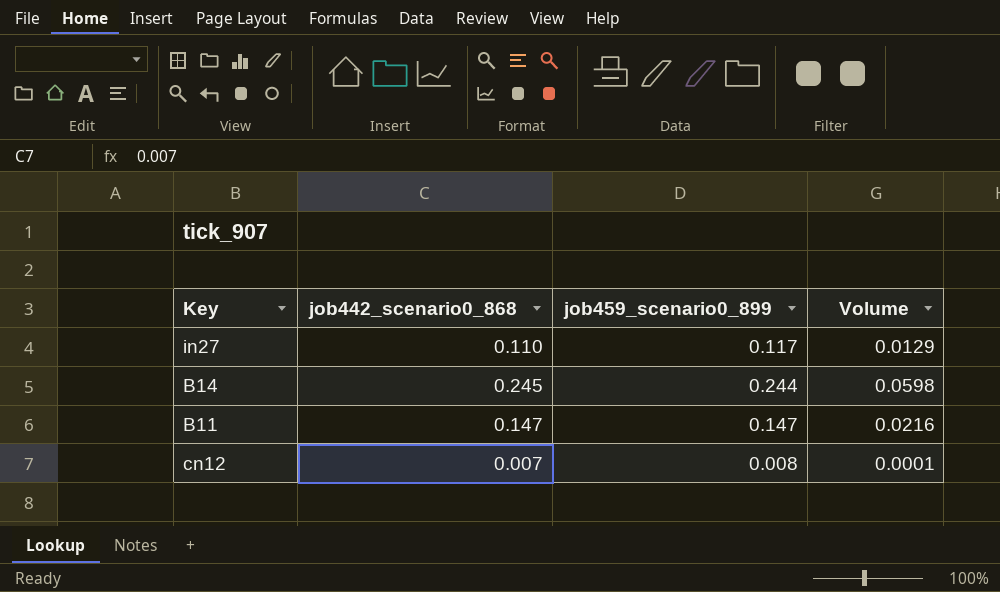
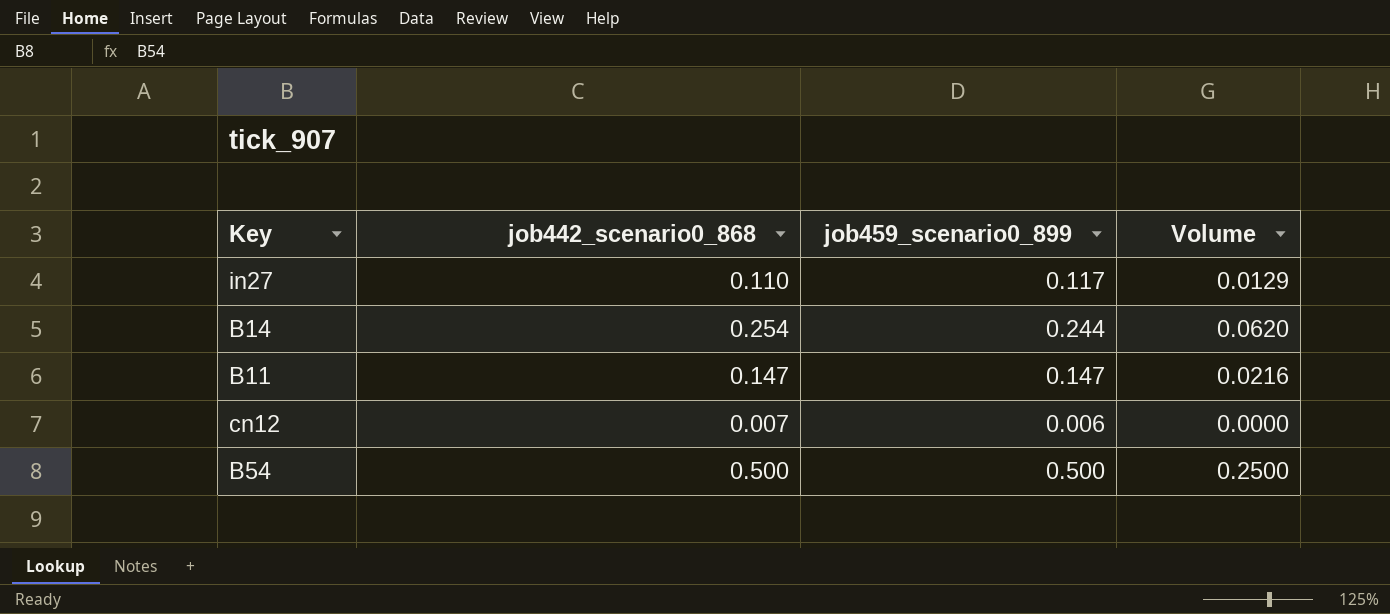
B14 | job442_scenario0_868: 0.245 -> 0.254
B14 | Volume: 0.0598 -> 0.0620
cn12 | job459_scenario0_899: 0.008 -> 0.006
cn12 | Volume: 0.0001 -> 0.0000
row B54: none -> 0.500 | 0.500 | 0.2500

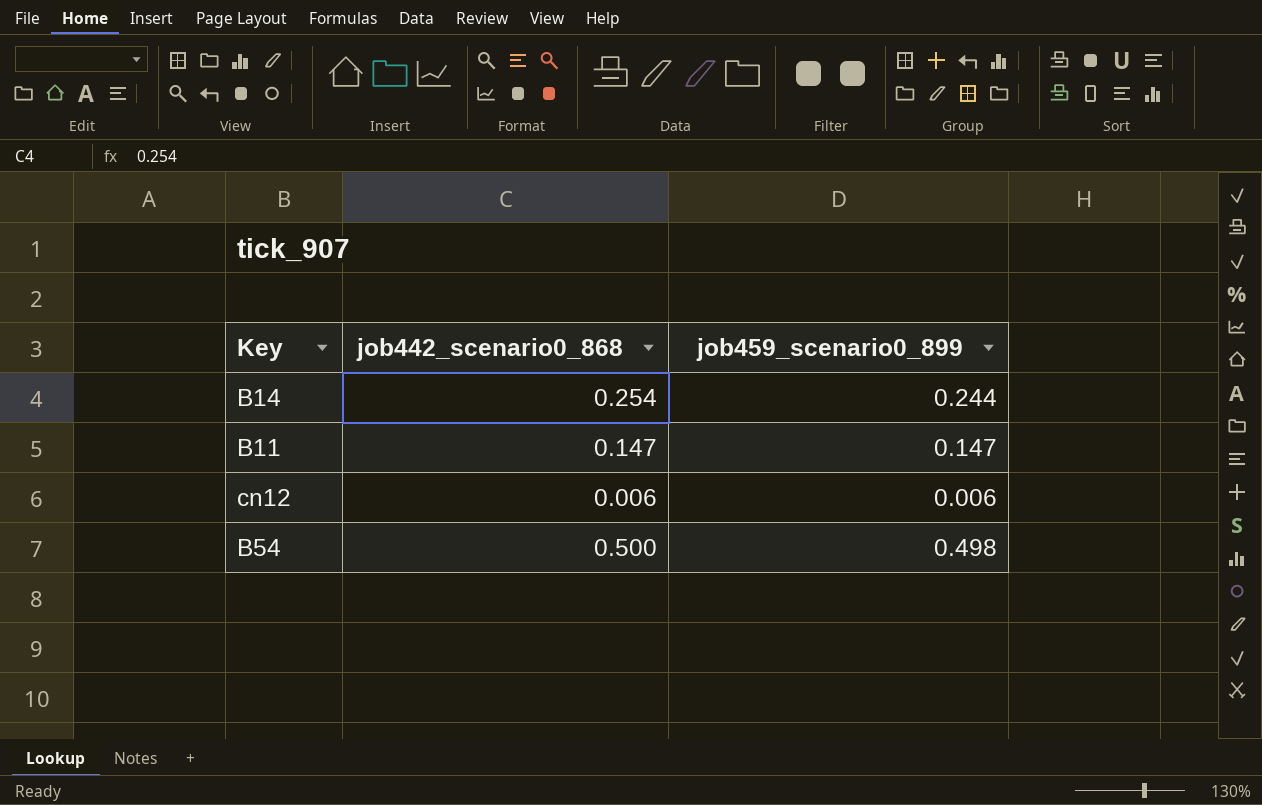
column Volume | formula: [job442_scenario0_868] * [job459_scenario0_899] -> none
row in27: 0.110 | 0.117 | 0.0129 -> none
cn12 | job442_scenario0_868: 0.007 -> 0.006
B54 | job459_scenario0_899: 0.500 -> 0.498

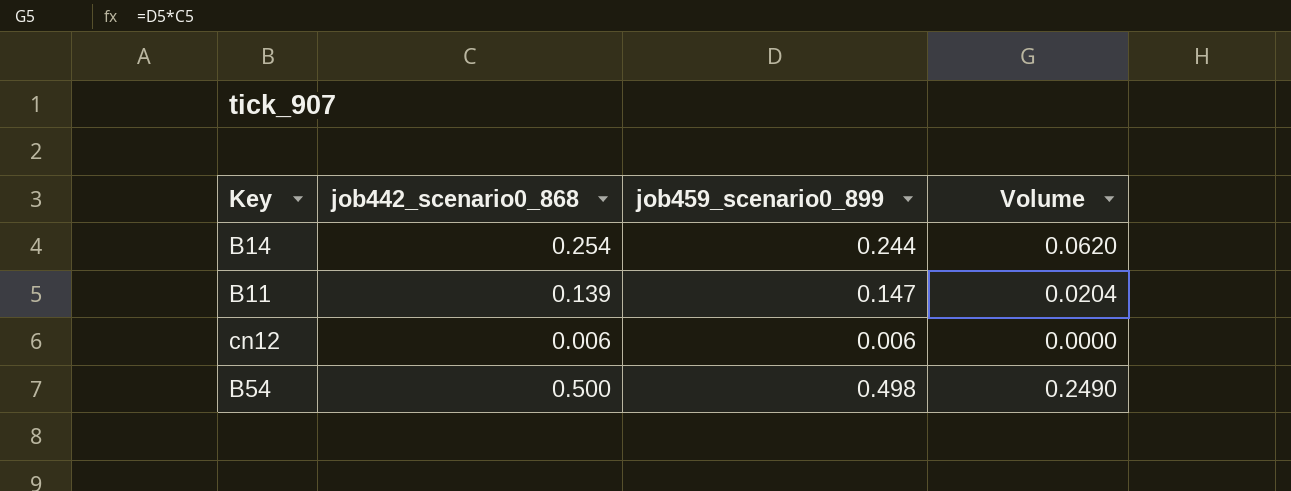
column Volume | formula: none -> [job442_scenario0_868] * [job459_scenario0_899]
B11 | job442_scenario0_868: 0.147 -> 0.139

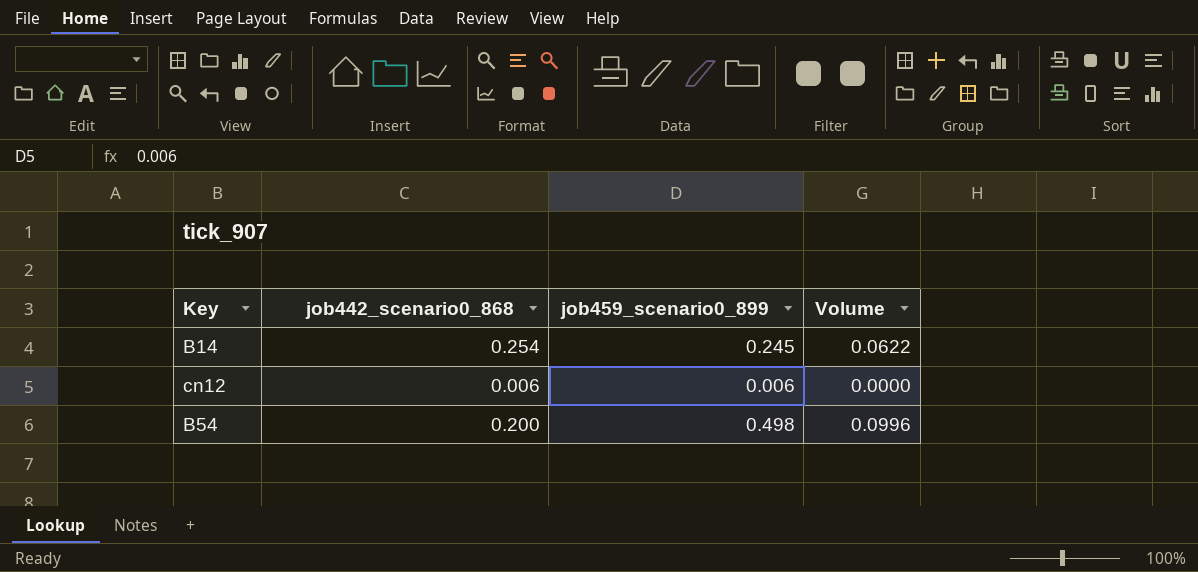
row B11: 0.139 | 0.147 | 0.0204 -> none
B14 | job459_scenario0_899: 0.244 -> 0.245
B14 | Volume: 0.0620 -> 0.0622
B54 | job442_scenario0_868: 0.500 -> 0.200
B54 | Volume: 0.2490 -> 0.0996

